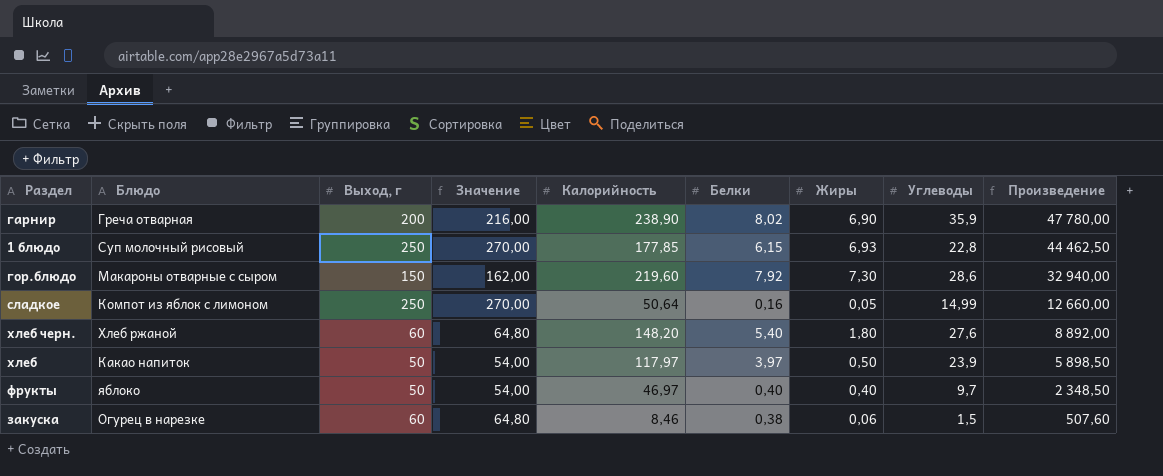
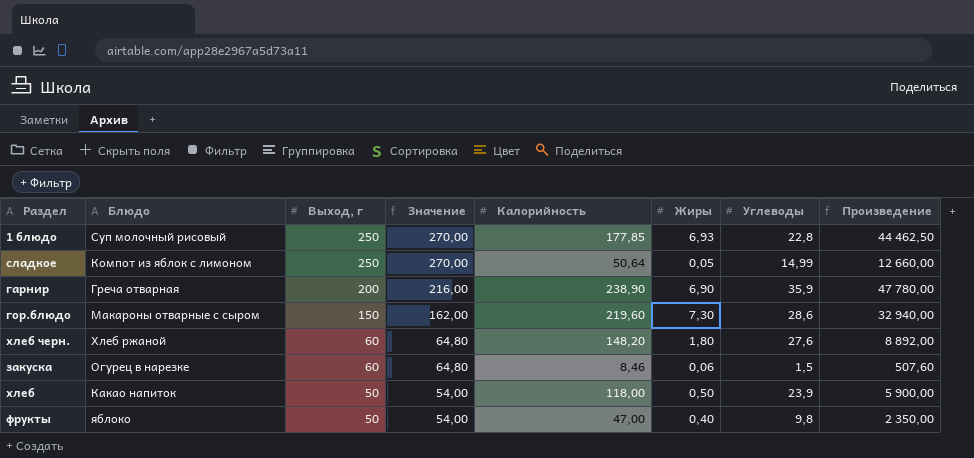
row order: Произведение descending -> Выход, г descending
column Белки | position: 6 -> none
хлеб | Калорийность: 117,97 -> 118,00
хлеб | Произведение: 5 898,50 -> 5 900,00
фрукты | Калорийность: 46,97 -> 47,00
фрукты | Углеводы: 9,7 -> 9,8
фрукты | Произведение: 2 348,50 -> 2 350,00

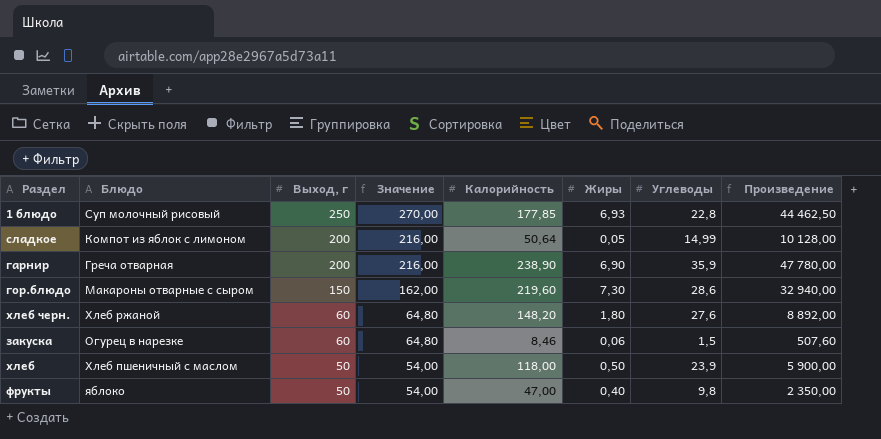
сладкое | Выход, г: 250 -> 200
сладкое | Значение: 270,00 -> 216,00
сладкое | Произведение: 12 660,00 -> 10 128,00
хлеб | Блюдо: Какао напиток -> Хлеб пшеничный с маслом

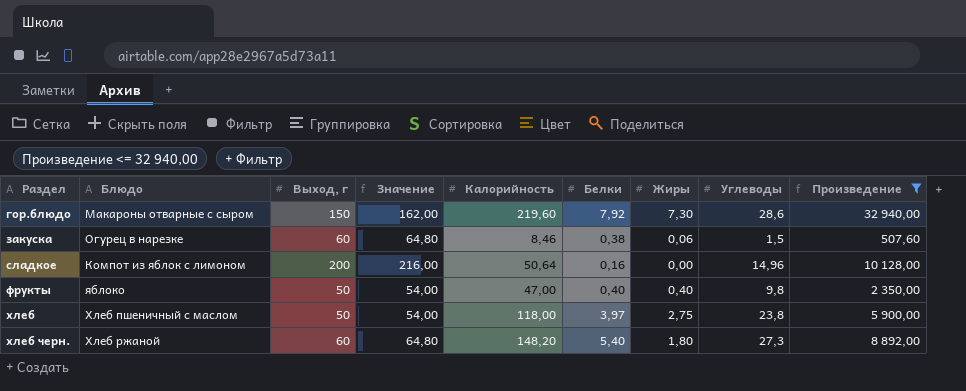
filter: none -> Произведение <= 32 940,00
row order: Выход, г descending -> Раздел ascending
column Белки | position: none -> 6
сладкое | Жиры: 0,05 -> 0,00
сладкое | Углеводы: 14,99 -> 14,96
хлеб | Жиры: 0,50 -> 2,75
хлеб | Углеводы: 23,9 -> 23,8
хлеб черн. | Углеводы: 27,6 -> 27,3

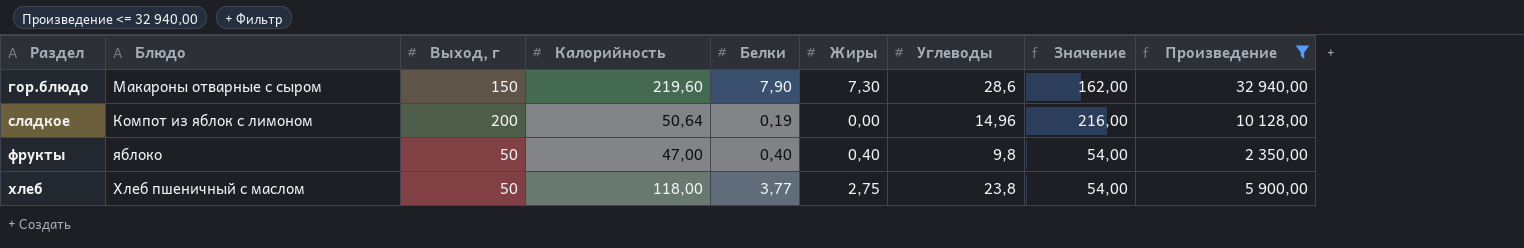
column Значение | position: 4 -> 8
row закуска: Огурец в нарезке | 60 | 64,80 | 8,46 | 0,38 | 0,06 | 1,5 | 507,60 -> none
row хлеб черн.: Хлеб ржаной | 60 | 64,80 | 148,20 | 5,40 | 1,80 | 27,3 | 8 892,00 -> none
гор.блюдо | Белки: 7,92 -> 7,90
сладкое | Белки: 0,16 -> 0,19
хлеб | Белки: 3,97 -> 3,77

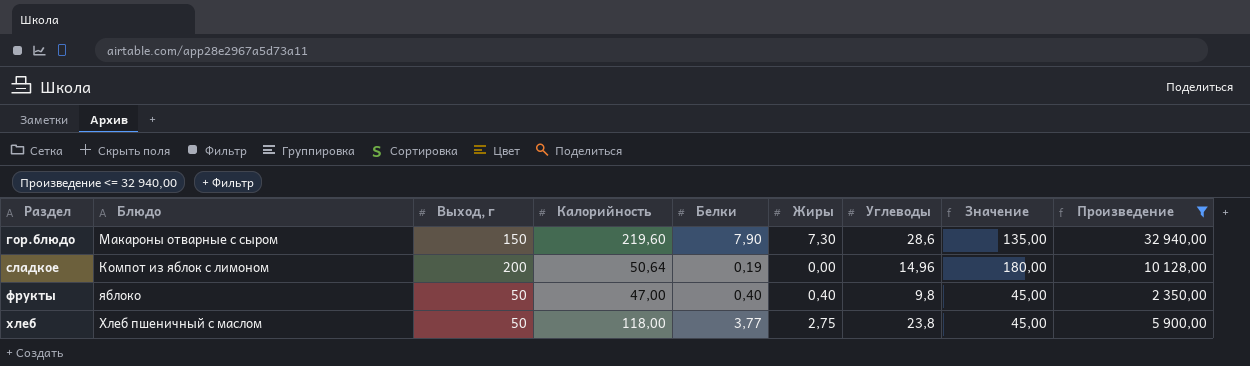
column Значение | formula: [Выход, г] * 1,08 -> [Выход, г] * 0,9

